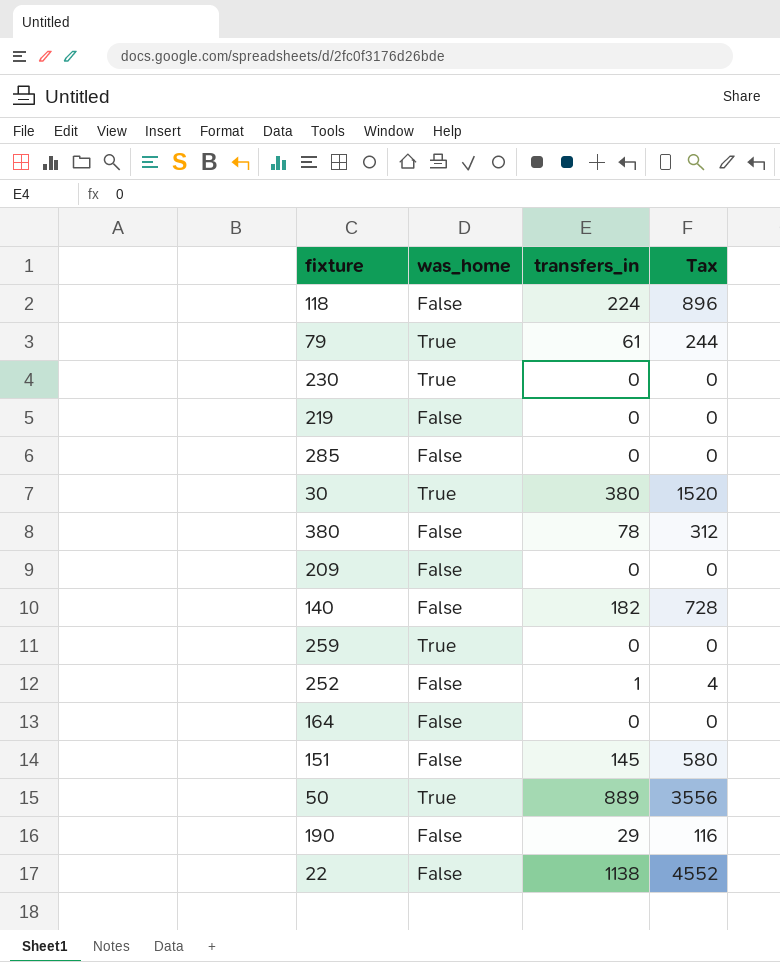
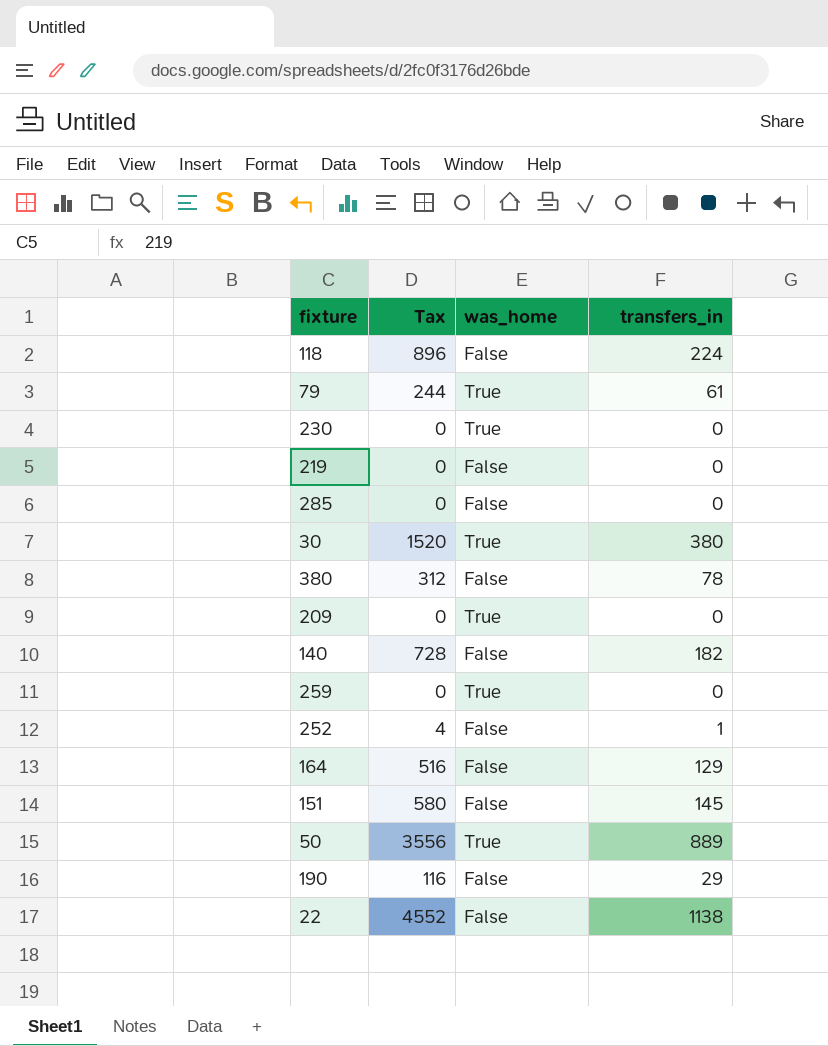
column Tax | position: 4 -> 2
209 | was_home: False -> True
164 | Tax: 0 -> 516
164 | transfers_in: 0 -> 129

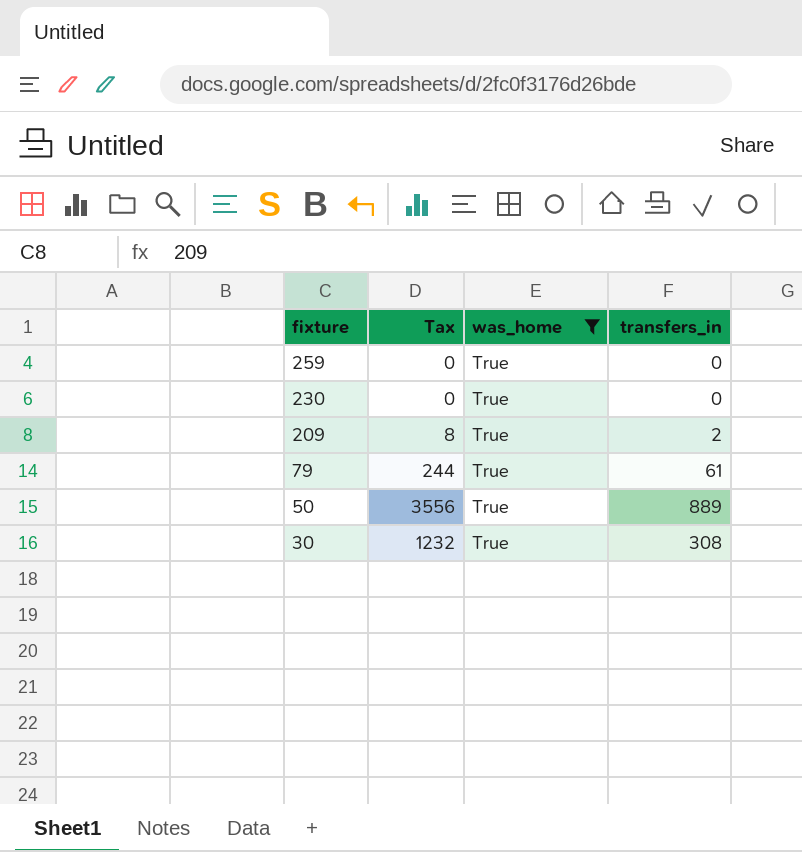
filter: none -> was_home = True
row order: none -> fixture descending
209 | Tax: 0 -> 8
209 | transfers_in: 0 -> 2
30 | Tax: 1520 -> 1232
30 | transfers_in: 380 -> 308

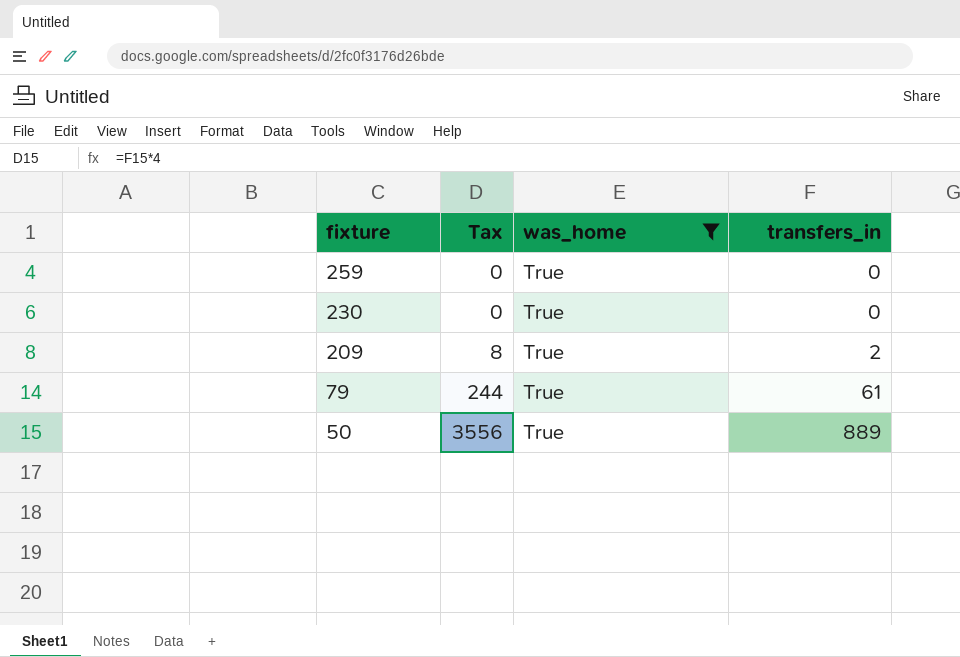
row 30: 1232 | True | 308 -> none

